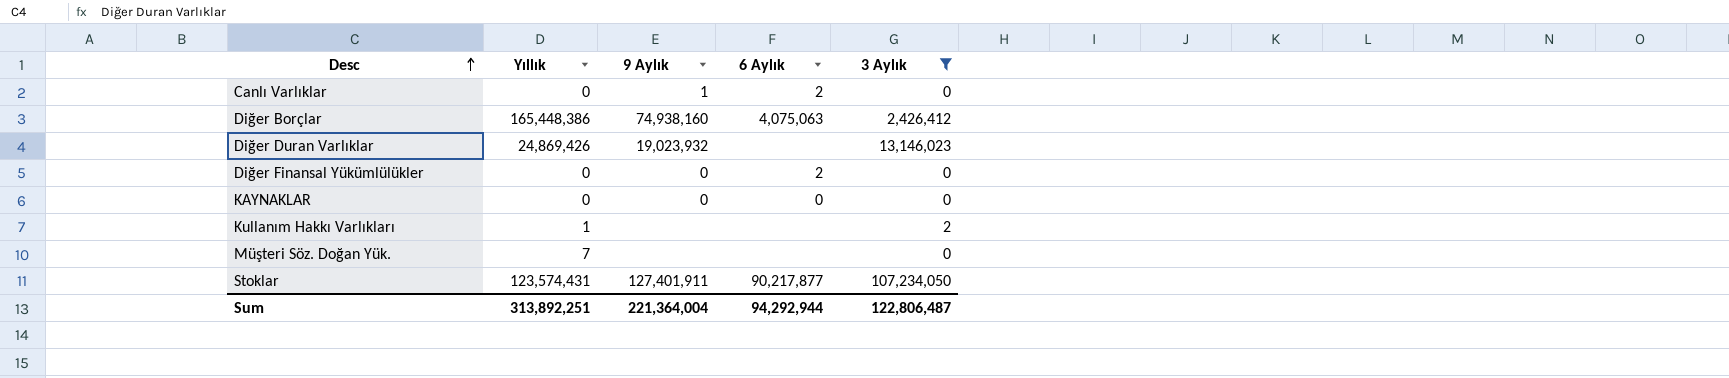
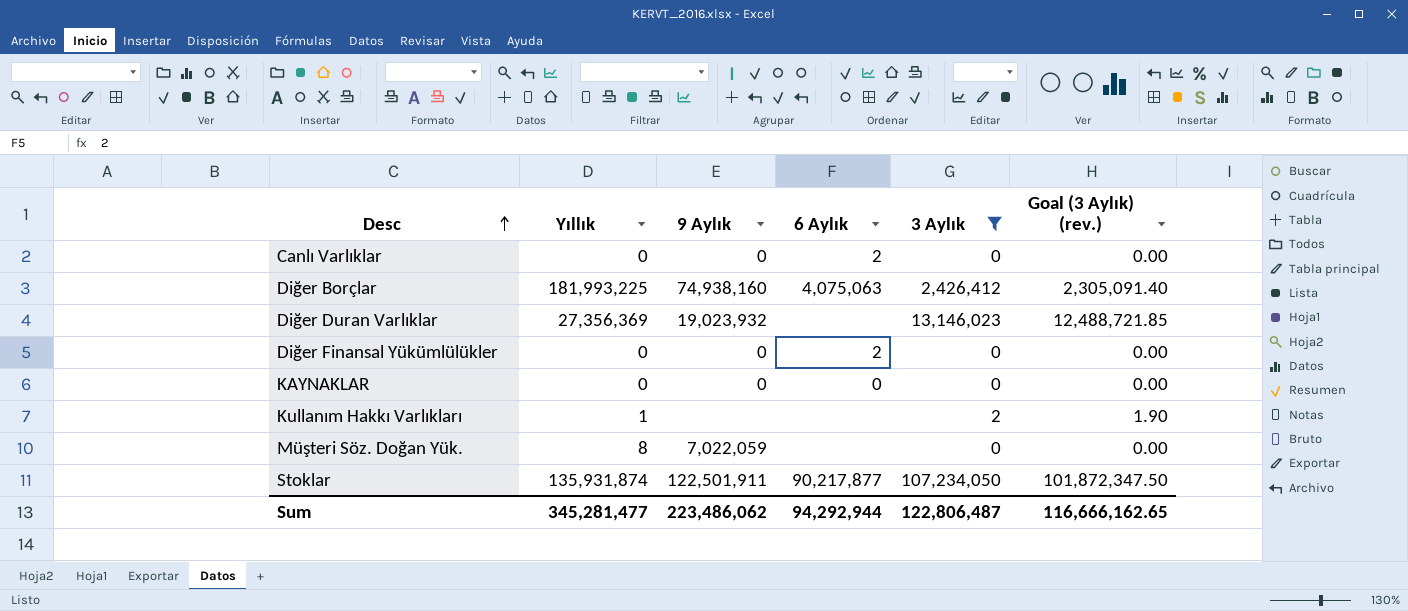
column Goal (3 Aylık) (rev.) | formula: none -> [3 Aylık] * 0.95
Canlı Varlıklar | 9 Aylık: 1 -> 0
Diğer Borçlar | Yıllık: 165,448,386 -> 181,993,225
Diğer Duran Varlıklar | Yıllık: 24,869,426 -> 27,356,369
Müşteri Söz. Doğan Yük. | Yıllık: 7 -> 8
Müşteri Söz. Doğan Yük. | 9 Aylık: none -> 7,022,059
Stoklar | Yıllık: 123,574,431 -> 135,931,874
Stoklar | 9 Aylık: 127,401,911 -> 122,501,911
Sum | Yıllık: 313,892,251 -> 345,281,477
Sum | 9 Aylık: 221,364,004 -> 223,486,062

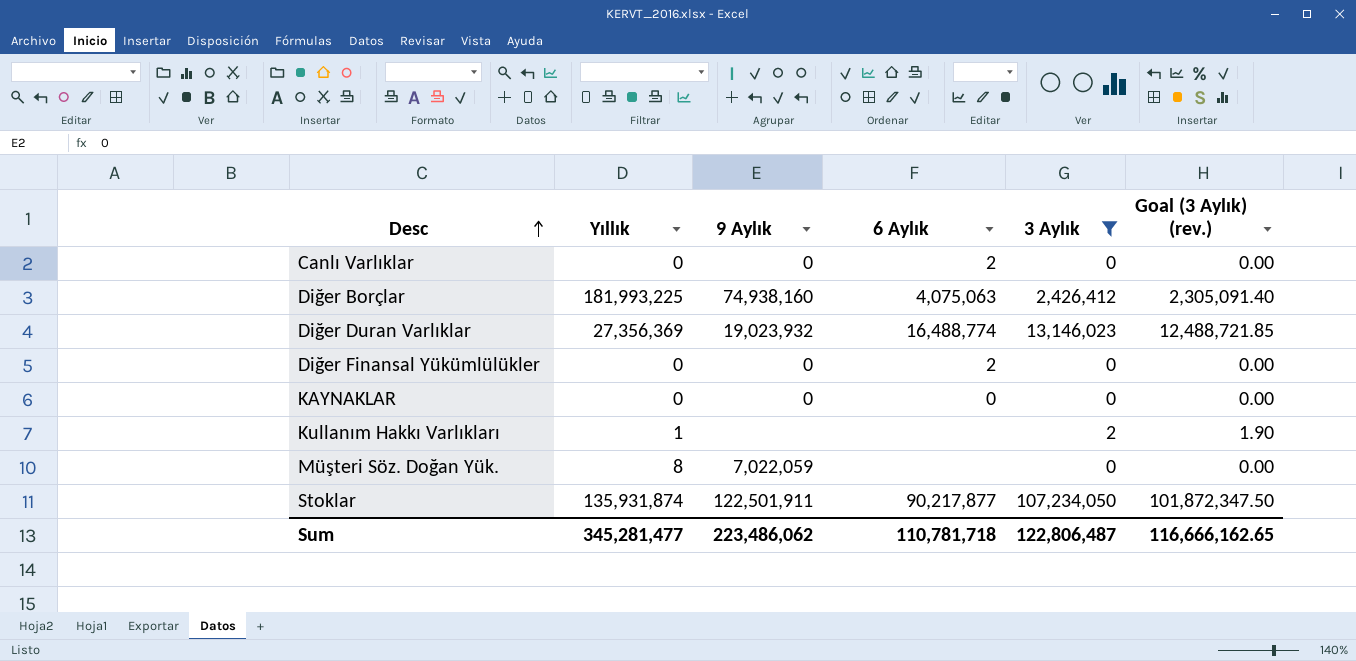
Diğer Duran Varlıklar | 6 Aylık: none -> 16,488,774
Sum | 6 Aylık: 94,292,944 -> 110,781,718

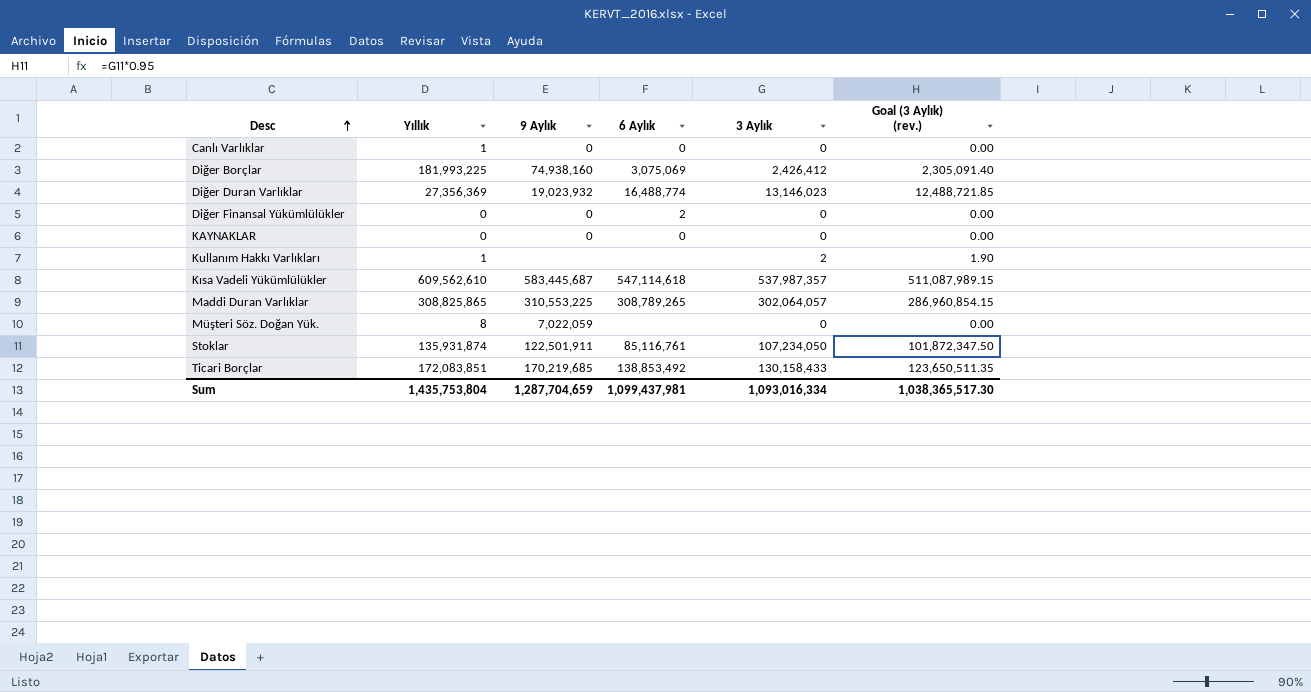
filter: 3 Aylık <= 107,234,050 -> none
Canlı Varlıklar | Yıllık: 0 -> 1
Canlı Varlıklar | 6 Aylık: 2 -> 0
Diğer Borçlar | 6 Aylık: 4,075,063 -> 3,075,069
Stoklar | 6 Aylık: 90,217,877 -> 85,116,761
Sum | Yıllık: 345,281,477 -> 1,435,753,804
Sum | 9 Aylık: 223,486,062 -> 1,287,704,659
Sum | 6 Aylık: 110,781,718 -> 1,099,437,981
Sum | 3 Aylık: 122,806,487 -> 1,093,016,334
Sum | Goal (3 Aylık) (rev.): 116,666,162.65 -> 1,038,365,517.30

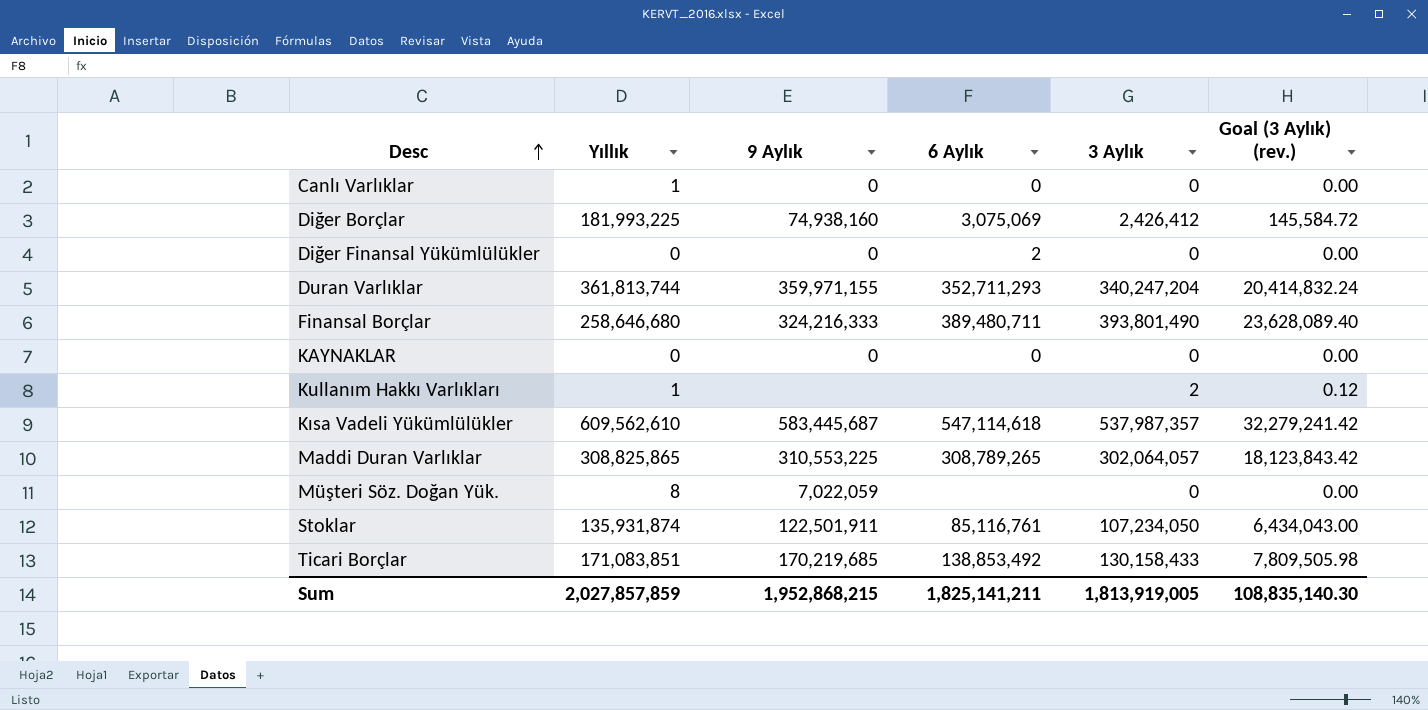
column Goal (3 Aylık) (rev.) | formula: [3 Aylık] * 0.95 -> [3 Aylık] * 0.06
row Diğer Duran Varlıklar: 27,356,369 | 19,023,932 | 16,488,774 | 13,146,023 | 12,488,721.85 -> none
row Duran Varlıklar: none -> 361,813,744 | 359,971,155 | 352,711,293 | 340,247,204 | 20,414,832.24
row Finansal Borçlar: none -> 258,646,680 | 324,216,333 | 389,480,711 | 393,801,490 | 23,628,089.40
Ticari Borçlar | Yıllık: 172,083,851 -> 171,083,851
Sum | Yıllık: 1,435,753,804 -> 2,027,857,859
Sum | 9 Aylık: 1,287,704,659 -> 1,952,868,215
Sum | 6 Aylık: 1,099,437,981 -> 1,825,141,211
Sum | 3 Aylık: 1,093,016,334 -> 1,813,919,005
Sum | Goal (3 Aylık) (rev.): 1,038,365,517.30 -> 108,835,140.30

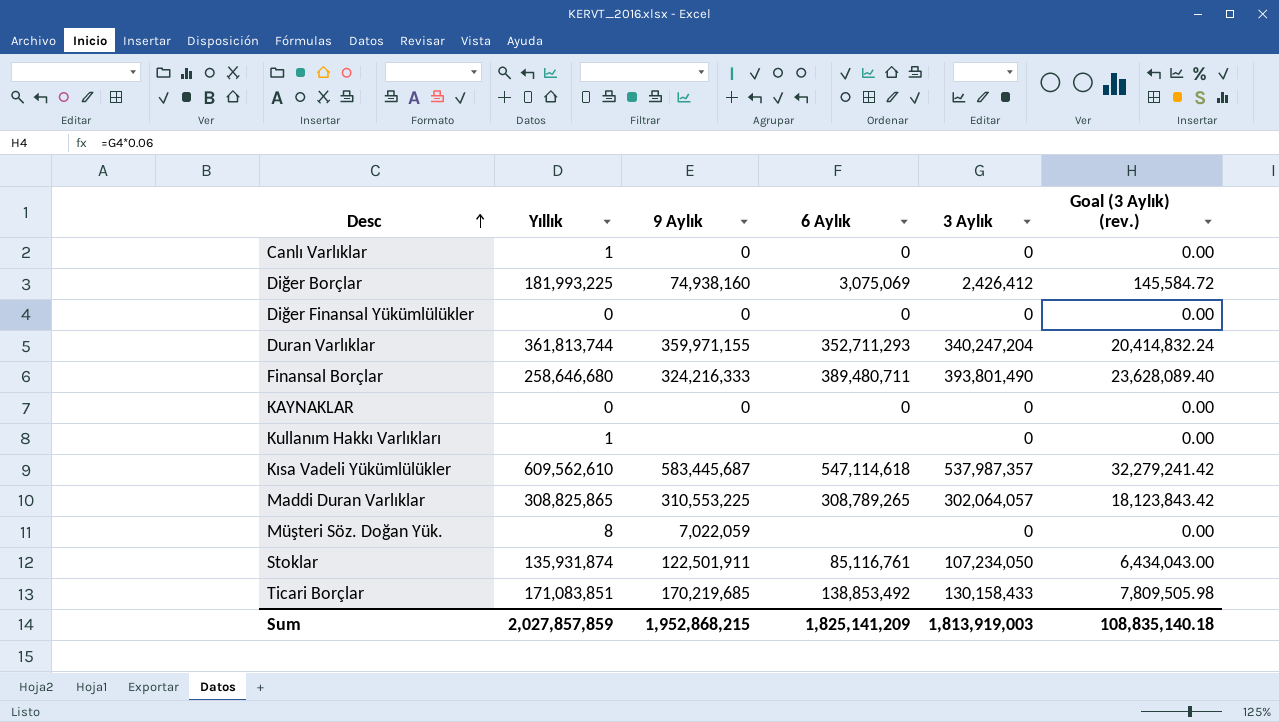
Diğer Finansal Yükümlülükler | 6 Aylık: 2 -> 0
Kullanım Hakkı Varlıkları | 3 Aylık: 2 -> 0
Kullanım Hakkı Varlıkları | Goal (3 Aylık) (rev.): 0.12 -> 0.00
Sum | 6 Aylık: 1,825,141,211 -> 1,825,141,209
Sum | 3 Aylık: 1,813,919,005 -> 1,813,919,003
Sum | Goal (3 Aylık) (rev.): 108,835,140.30 -> 108,835,140.18

